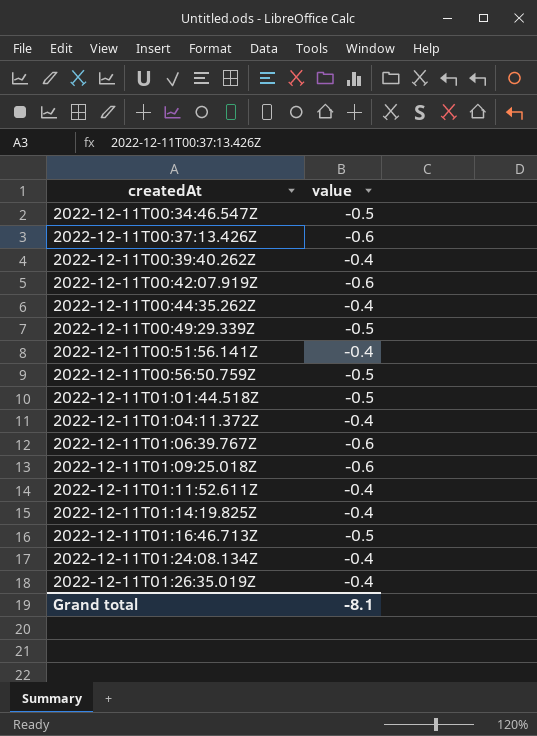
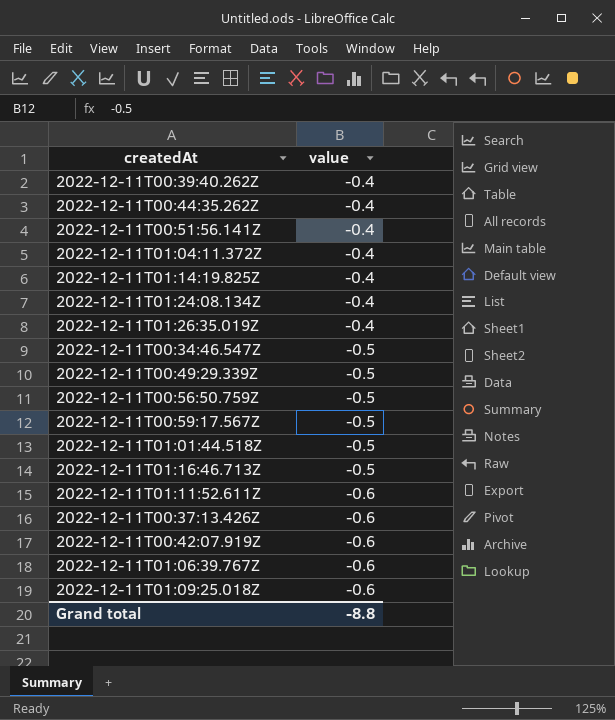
row order: createdAt ascending -> value descending
row 2022-12-11T00:59:17.567Z: none -> -0.5
2022-12-11T01:11:52.611Z | value: -0.4 -> -0.6
Grand total | value: -8.1 -> -8.8

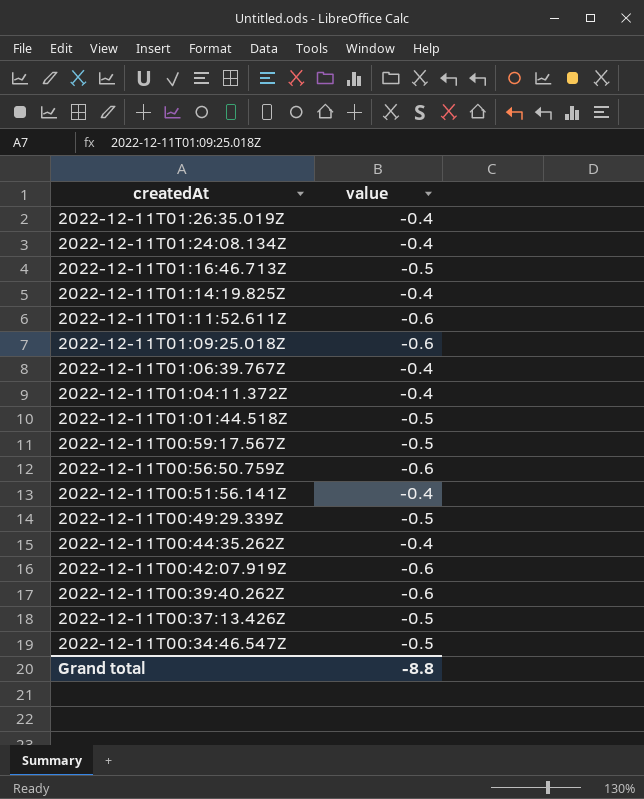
row order: value descending -> createdAt descending
2022-12-11T01:06:39.767Z | value: -0.6 -> -0.4
2022-12-11T00:56:50.759Z | value: -0.5 -> -0.6
2022-12-11T00:39:40.262Z | value: -0.4 -> -0.6
2022-12-11T00:37:13.426Z | value: -0.6 -> -0.5

